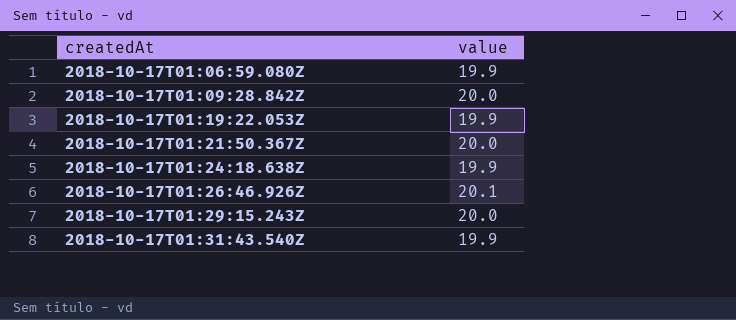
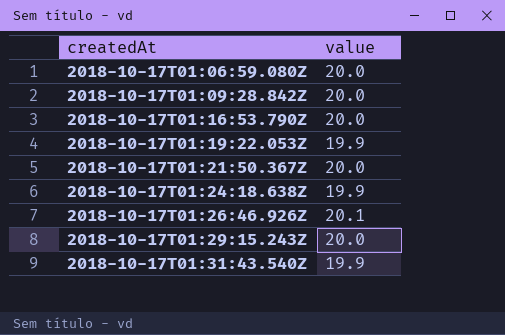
2018-10-17T01:06:59.080Z | value: 19.9 -> 20.0
row 2018-10-17T01:16:53.790Z: none -> 20.0

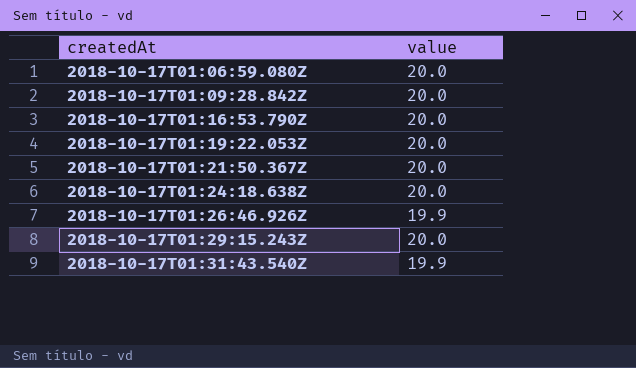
2018-10-17T01:19:22.053Z | value: 19.9 -> 20.0
2018-10-17T01:24:18.638Z | value: 19.9 -> 20.0
2018-10-17T01:26:46.926Z | value: 20.1 -> 19.9

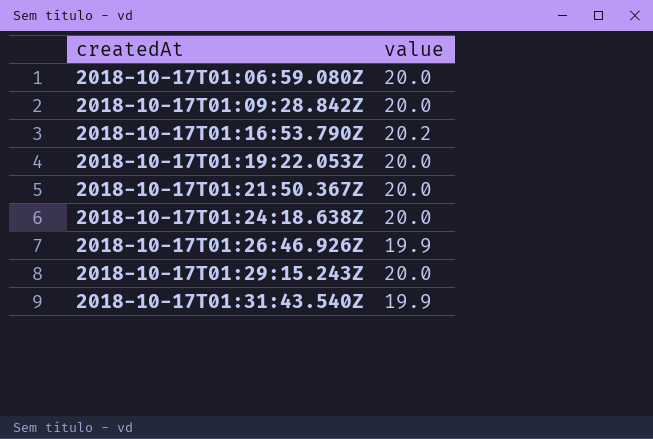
2018-10-17T01:16:53.790Z | value: 20.0 -> 20.2

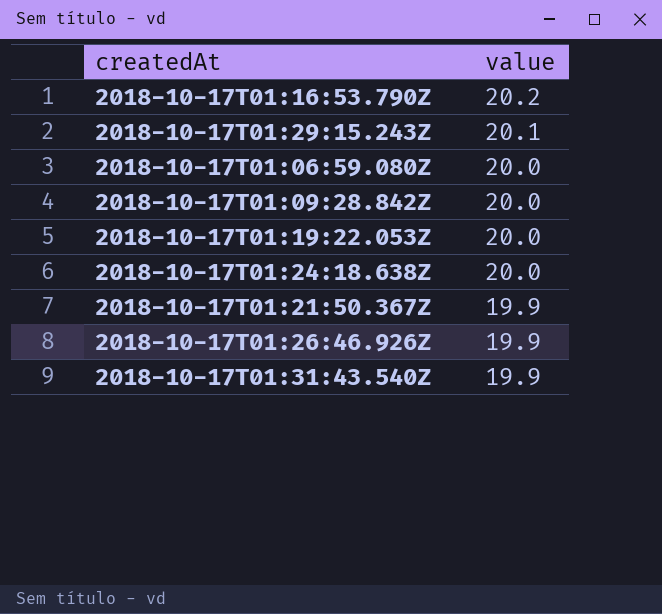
row order: createdAt ascending -> value descending
2018-10-17T01:29:15.243Z | value: 20.0 -> 20.1
2018-10-17T01:21:50.367Z | value: 20.0 -> 19.9

